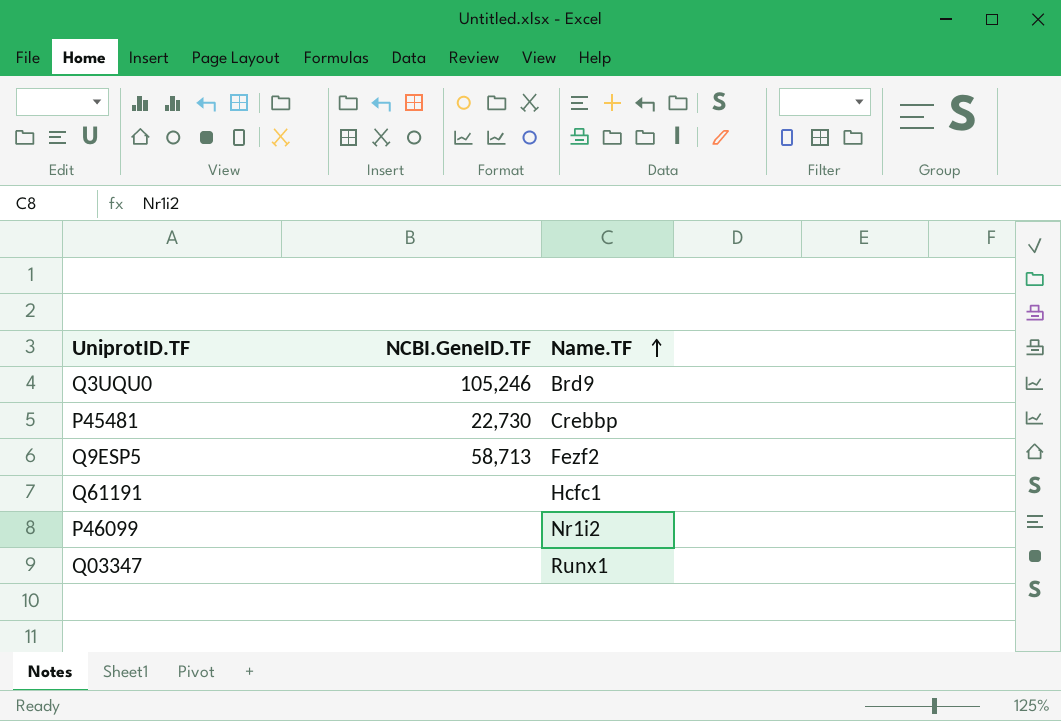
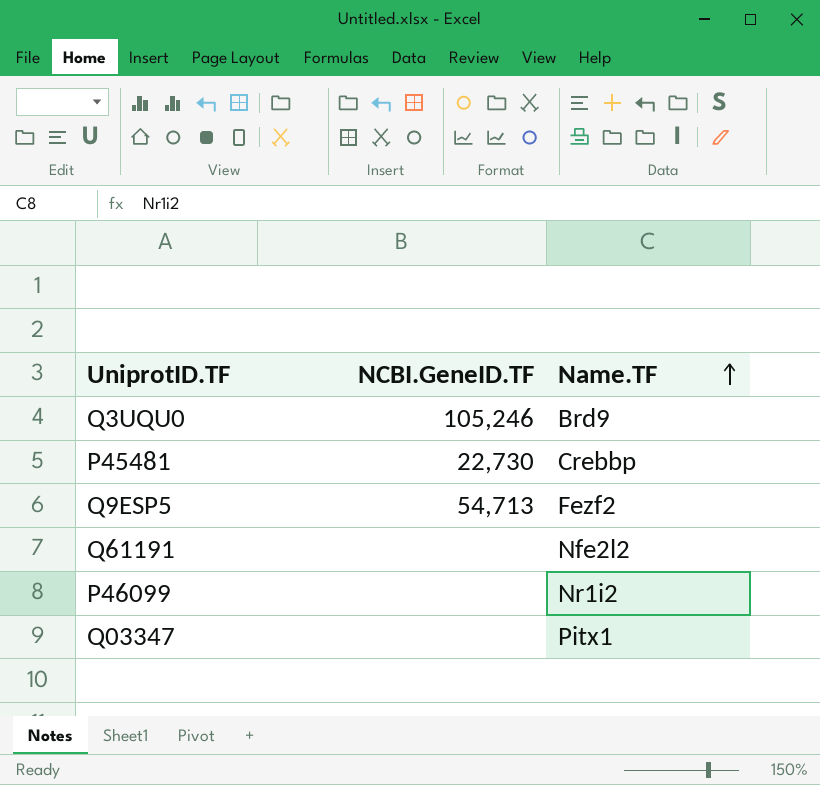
Q9ESP5 | NCBI.GeneID.TF: 58,713 -> 54,713
Q61191 | Name.TF: Hcfc1 -> Nfe2l2
Q03347 | Name.TF: Runx1 -> Pitx1

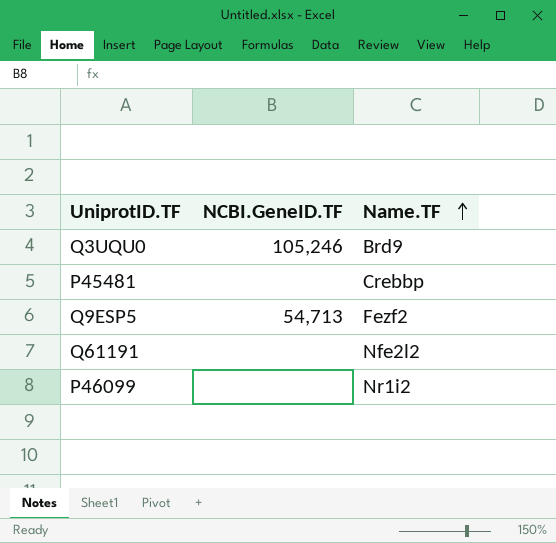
row Q03347: none | Pitx1 -> none
P45481 | NCBI.GeneID.TF: 22,730 -> none

